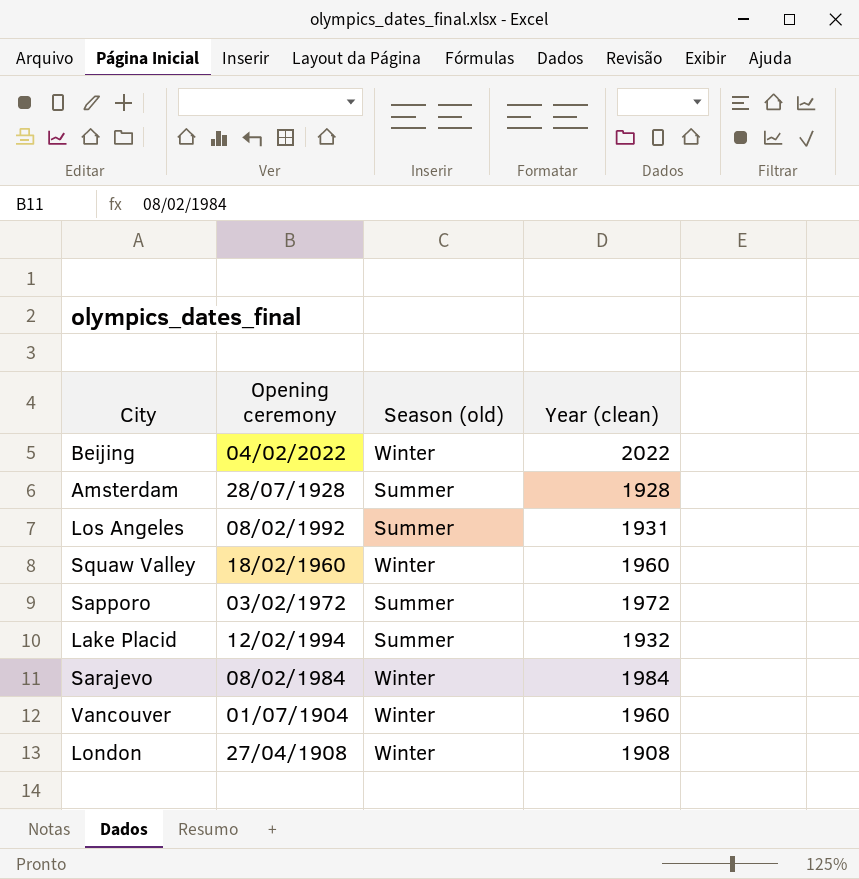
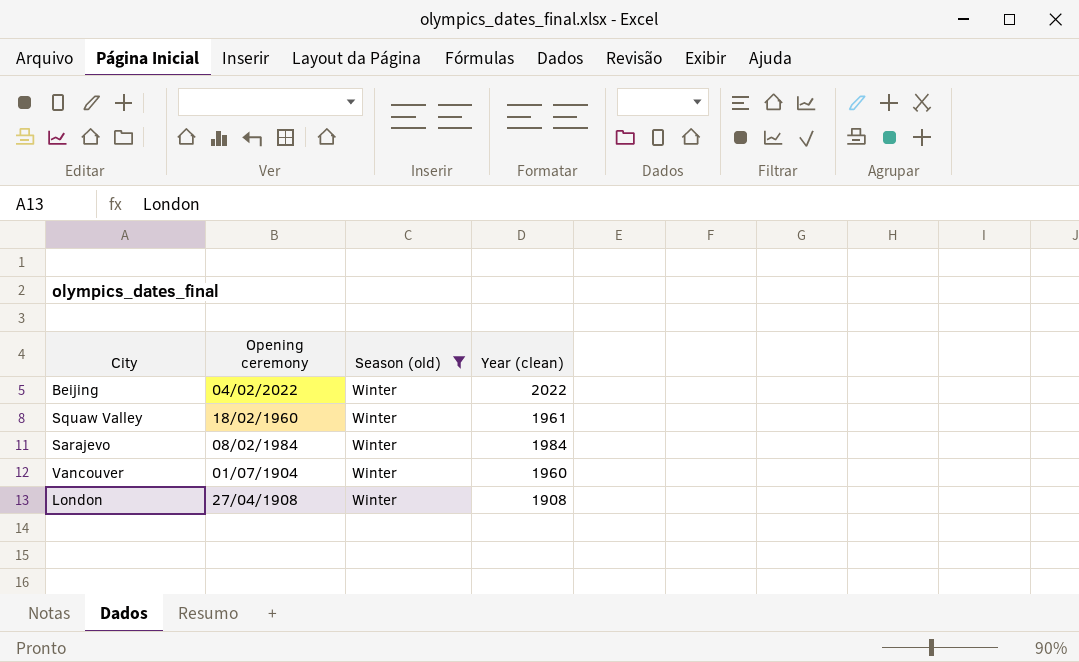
filter: none -> Season (old) = Winter
Squaw Valley | Year (clean): 1960 -> 1961

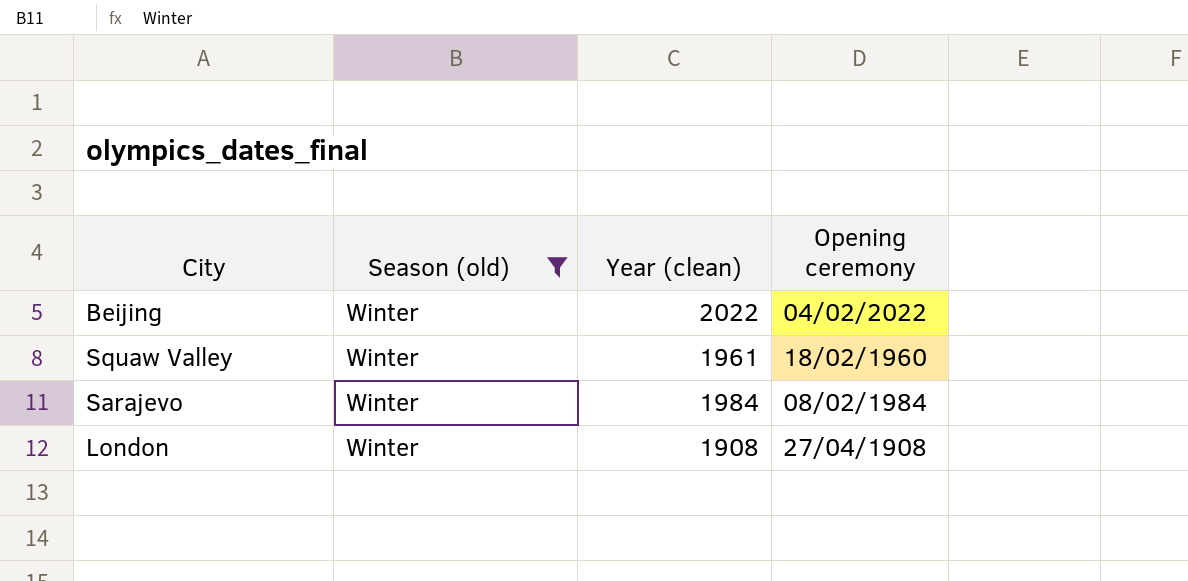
column Opening ceremony | position: 2 -> 4
row Vancouver: 01/07/1904 | Winter | 1960 -> none

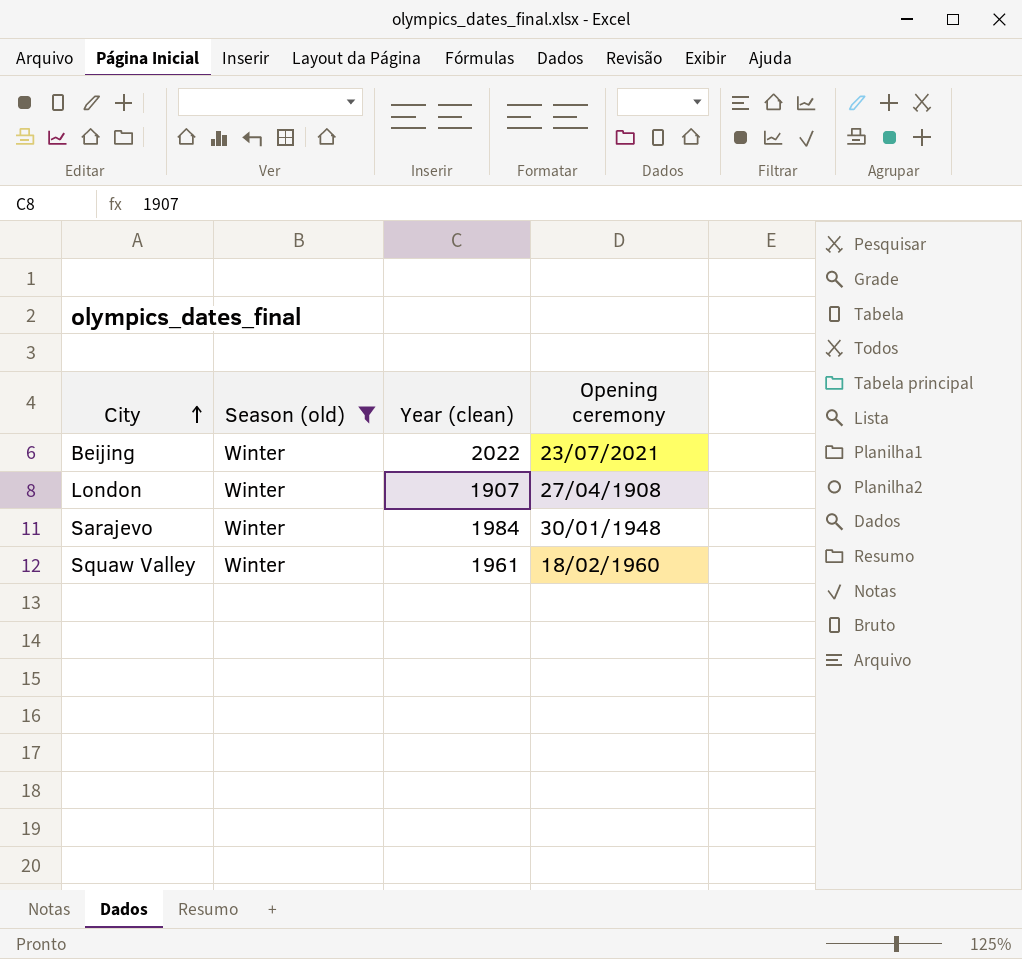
row order: none -> City ascending
Beijing | Opening ceremony: 04/02/2022 -> 23/07/2021
London | Year (clean): 1908 -> 1907
Sarajevo | Opening ceremony: 08/02/1984 -> 30/01/1948

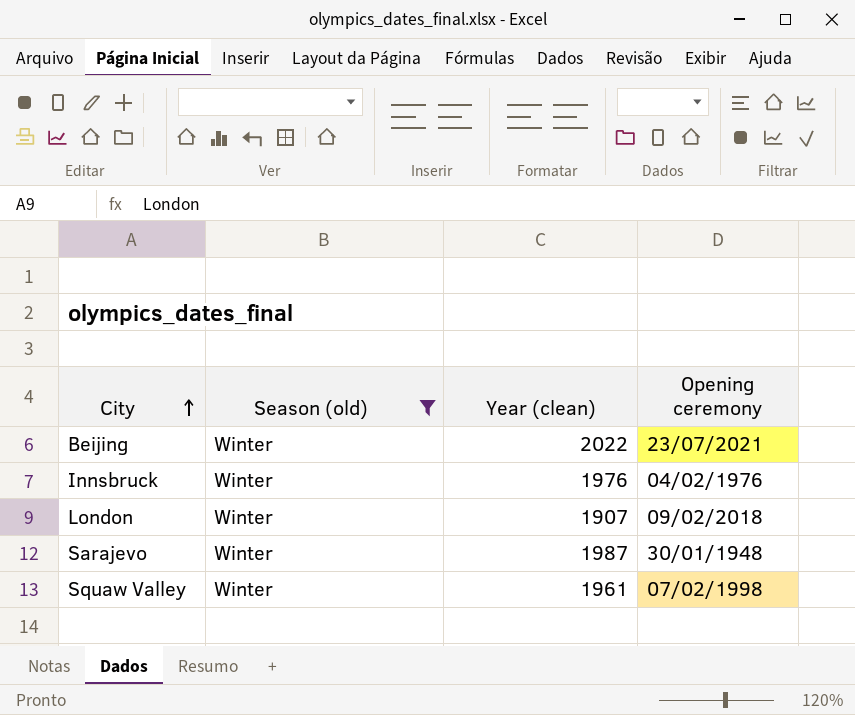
row Innsbruck: none -> Winter | 1976 | 04/02/1976
London | Opening ceremony: 27/04/1908 -> 09/02/2018
Sarajevo | Year (clean): 1984 -> 1987
Squaw Valley | Opening ceremony: 18/02/1960 -> 07/02/1998

